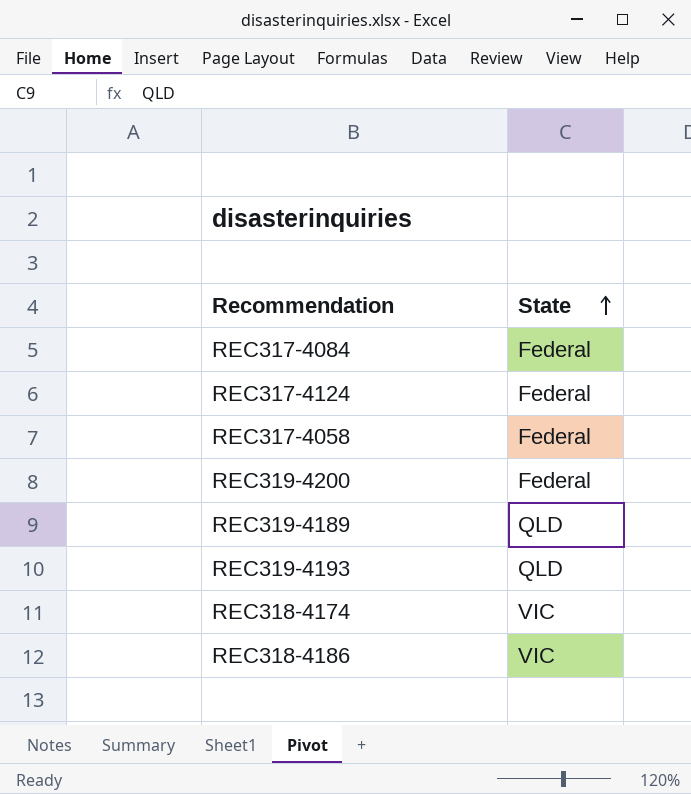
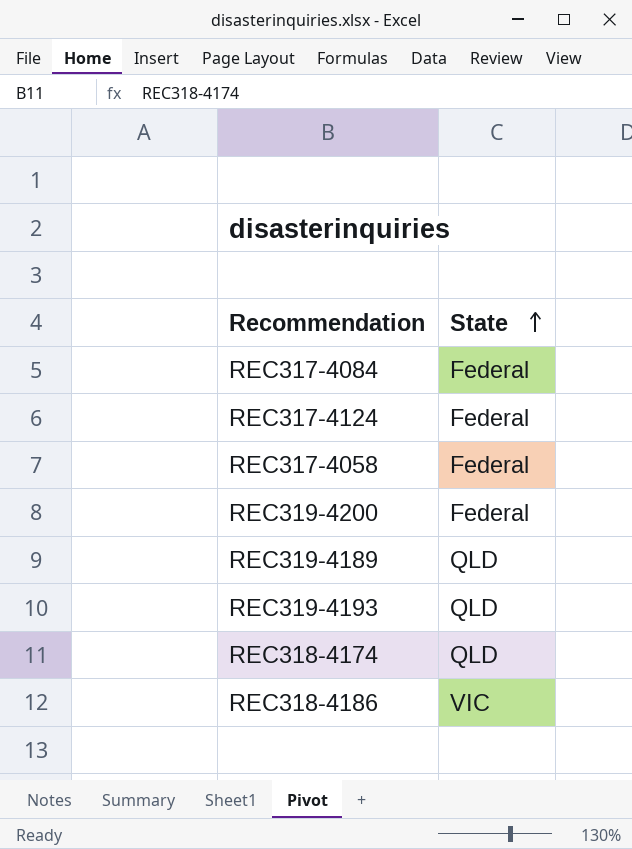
REC318-4174 | State: VIC -> QLD

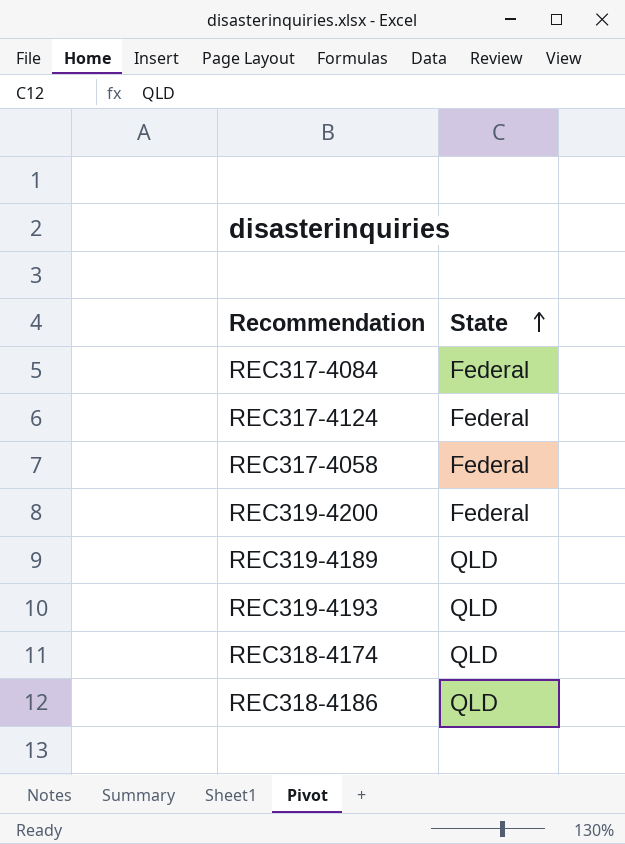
REC318-4186 | State: VIC -> QLD

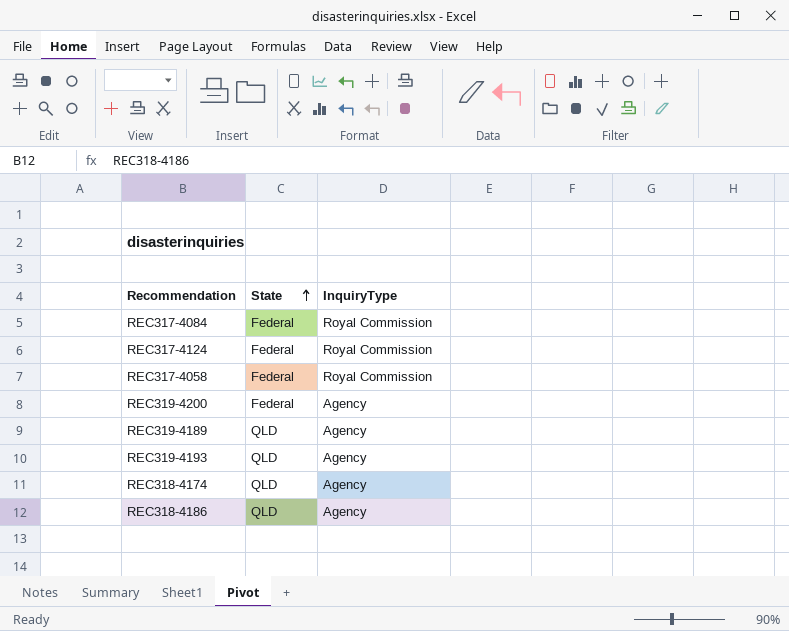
column InquiryType | position: none -> 3

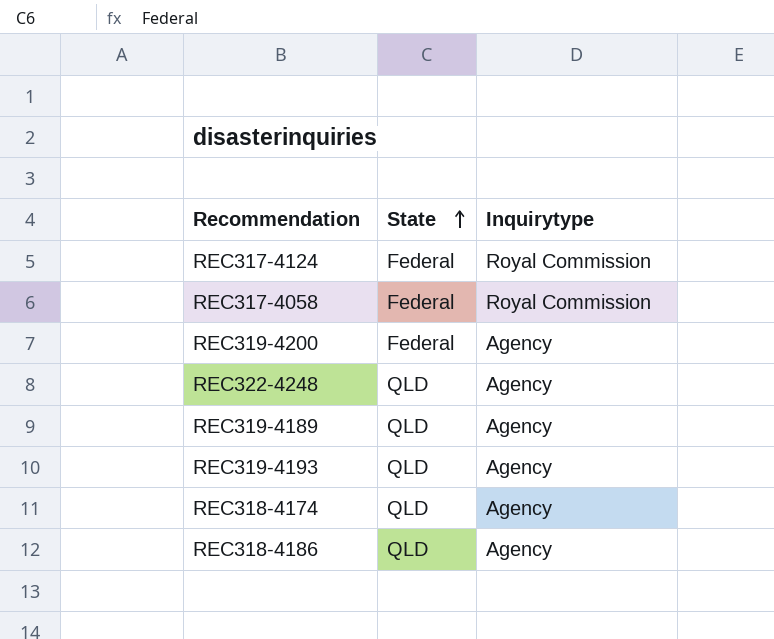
column name: InquiryType -> Inquirytype
row REC317-4084: Federal | Royal Commission -> none
row REC322-4248: none -> QLD | Agency

